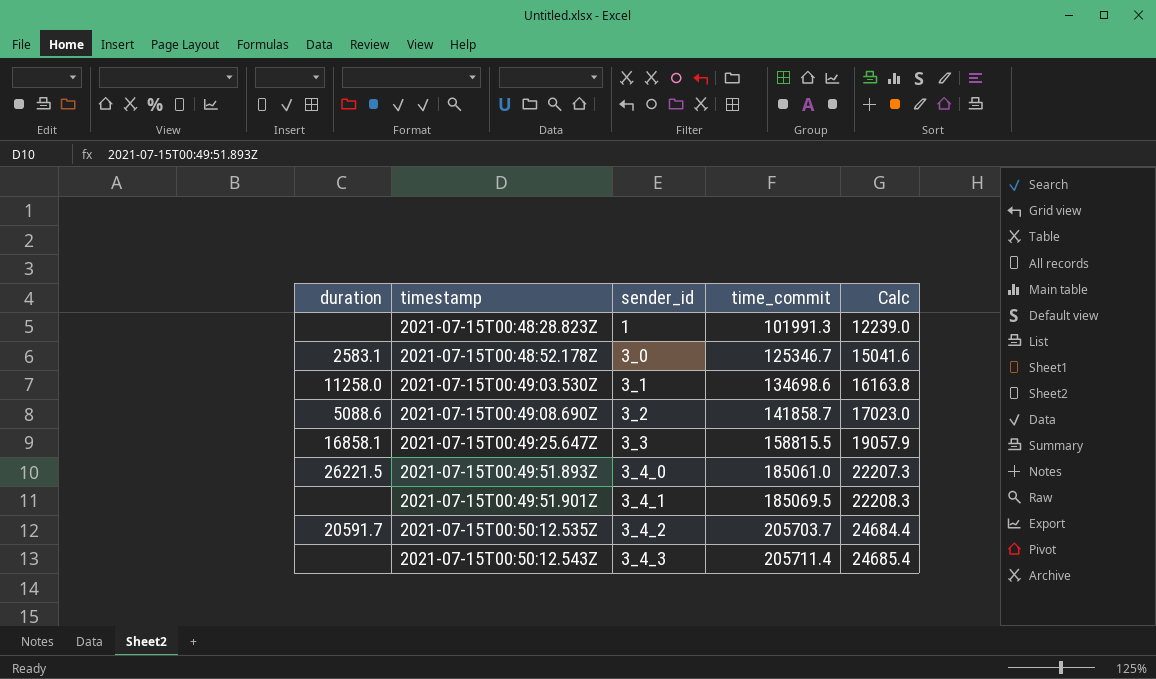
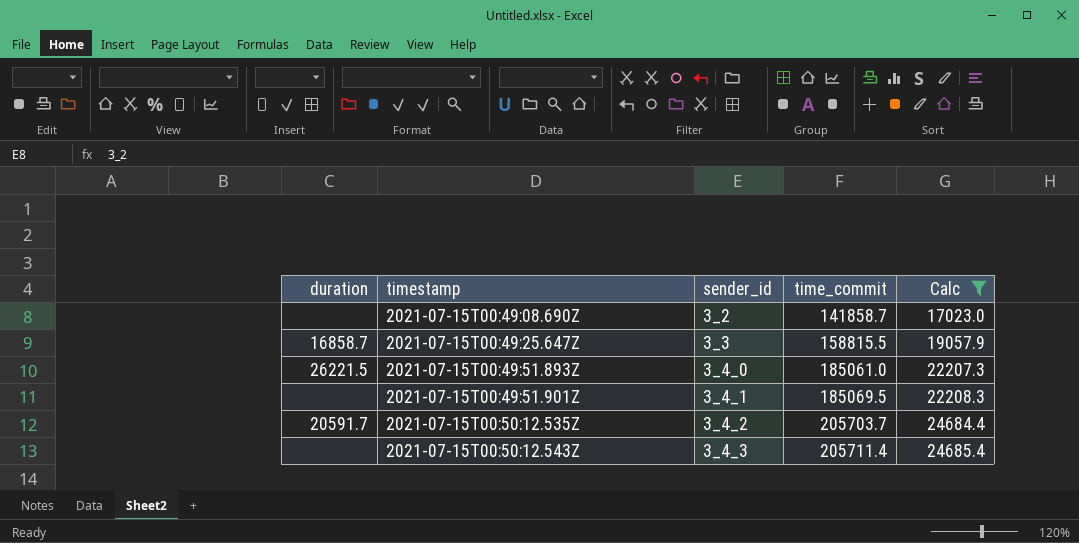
filter: none -> Calc >= 17023.0
2021-07-15T00:49:08.690Z | duration: 5088.6 -> none
2021-07-15T00:49:25.647Z | duration: 16858.1 -> 16858.7

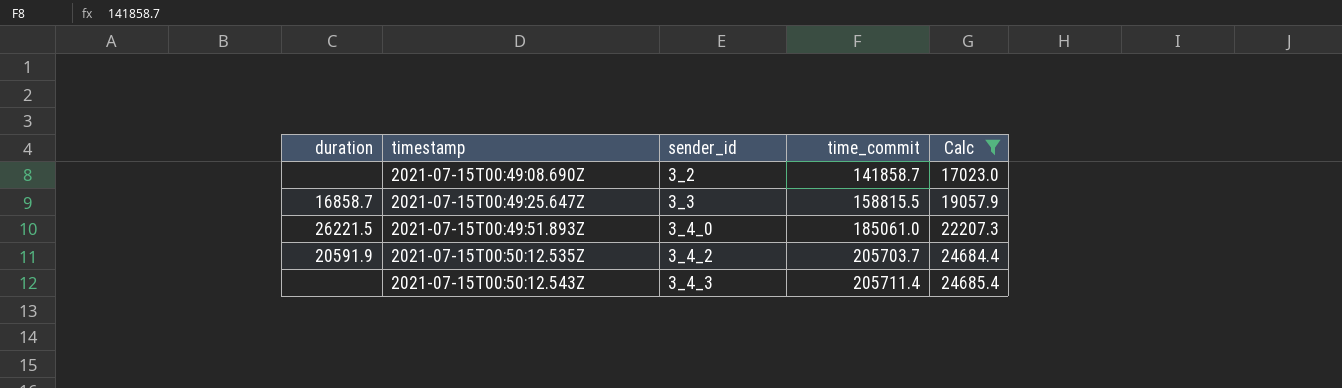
row 2021-07-15T00:49:51.901Z: none | 3_4_1 | 185069.5 | 22208.3 -> none
2021-07-15T00:50:12.535Z | duration: 20591.7 -> 20591.9

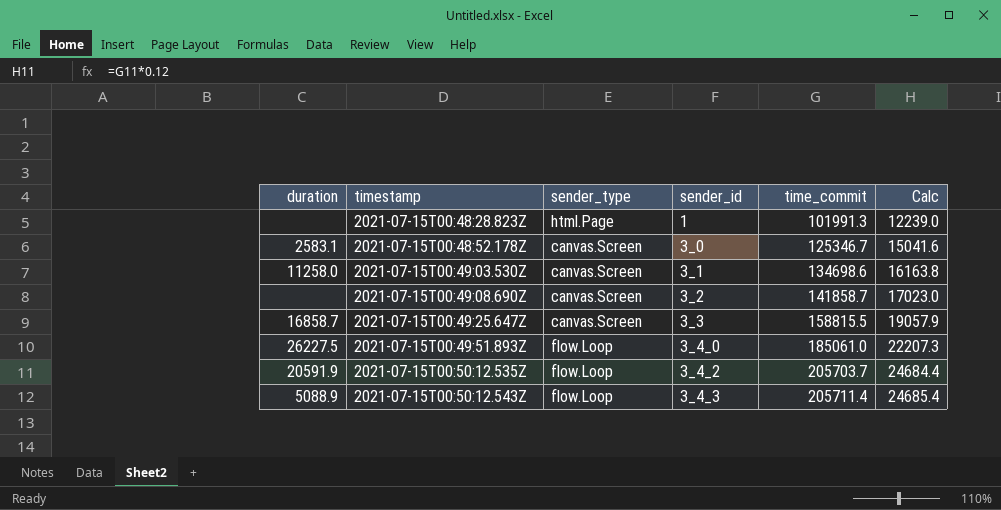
filter: Calc >= 17023.0 -> none
column sender_type | position: none -> 3
2021-07-15T00:49:51.893Z | duration: 26221.5 -> 26227.5
2021-07-15T00:50:12.543Z | duration: none -> 5088.9

